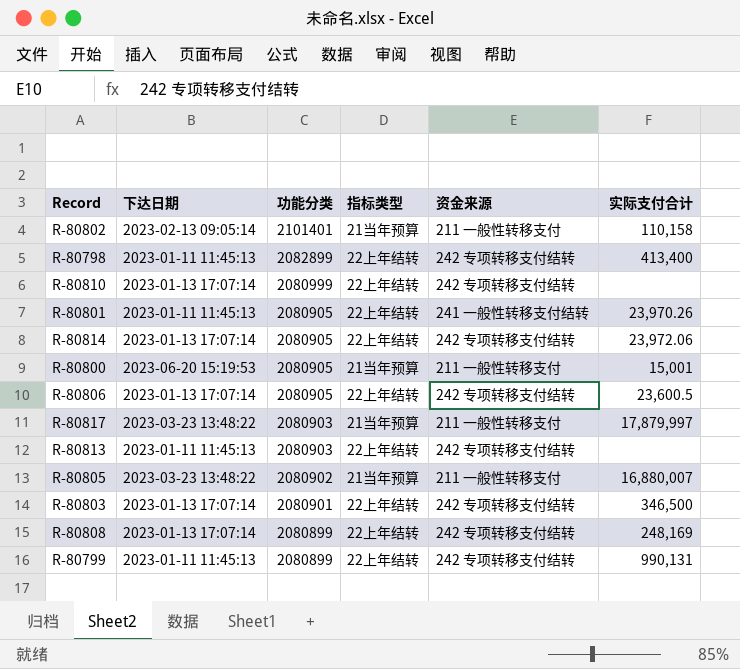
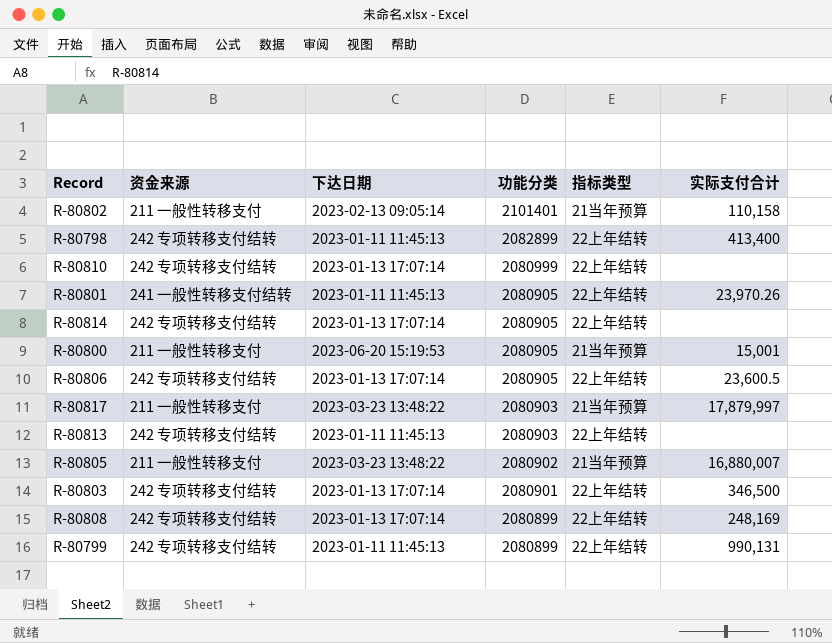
column 资金来源 | position: 5 -> 2
R-80814 | 实际支付合计: 23,972.06 -> none

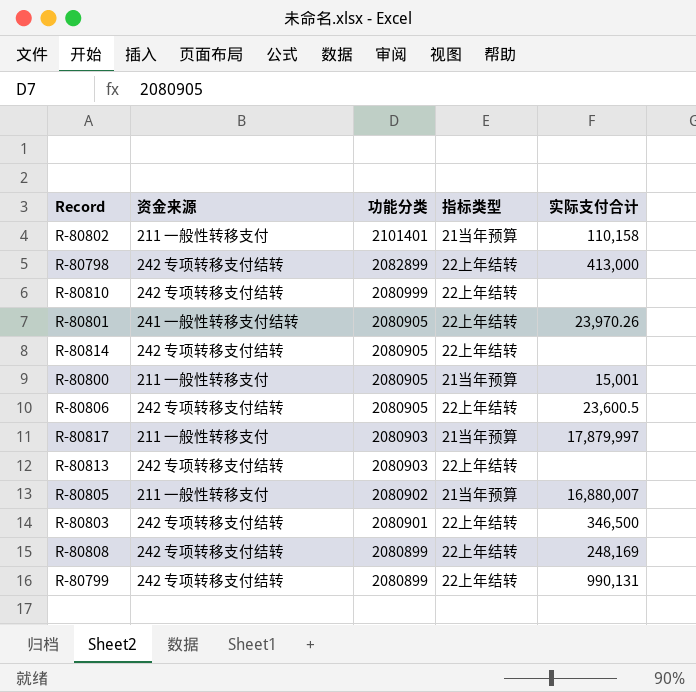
column 下达日期 | position: 3 -> none
R-80798 | 实际支付合计: 413,400 -> 413,000

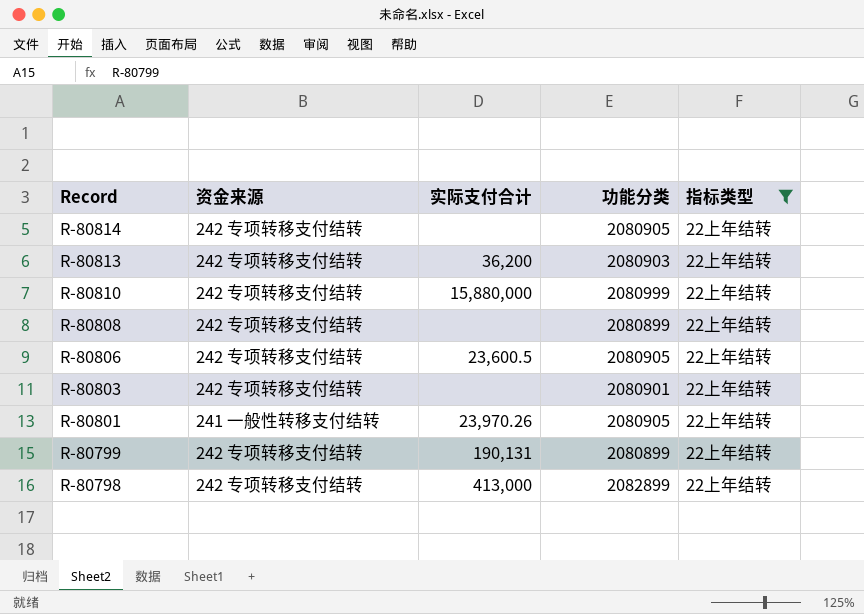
filter: none -> 指标类型 = 22上年结转
row order: 功能分类 descending -> Record descending
column 实际支付合计 | position: 5 -> 3
R-80813 | 实际支付合计: none -> 36,200
R-80810 | 实际支付合计: none -> 15,880,000
R-80808 | 实际支付合计: 248,169 -> none
R-80803 | 实际支付合计: 346,500 -> none
R-80799 | 实际支付合计: 990,131 -> 190,131

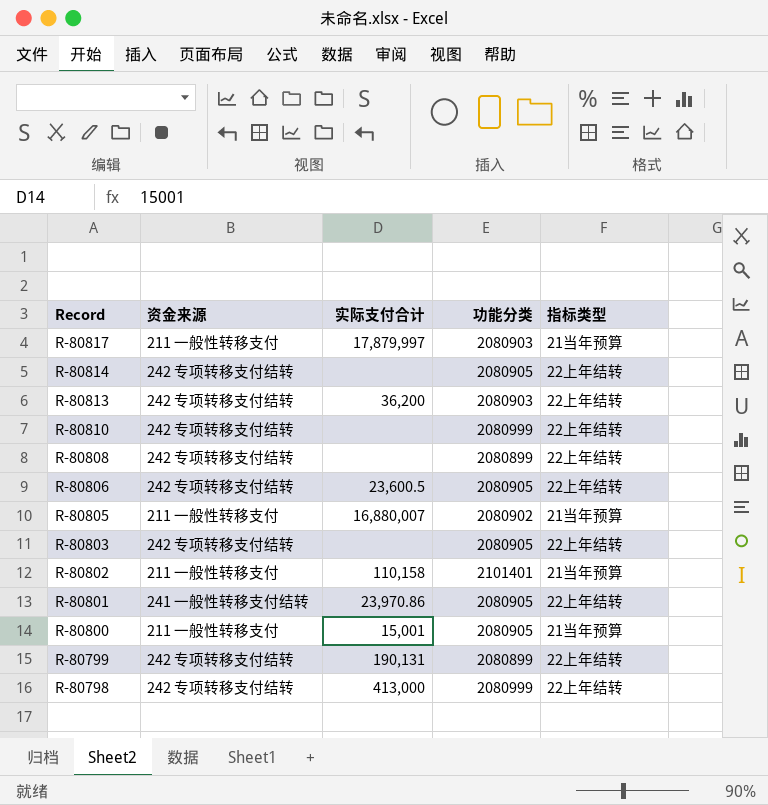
filter: 指标类型 = 22上年结转 -> none
R-80810 | 实际支付合计: 15,880,000 -> none
R-80803 | 功能分类: 2080901 -> 2080905
R-80801 | 实际支付合计: 23,970.26 -> 23,970.86
R-80798 | 功能分类: 2082899 -> 2080999

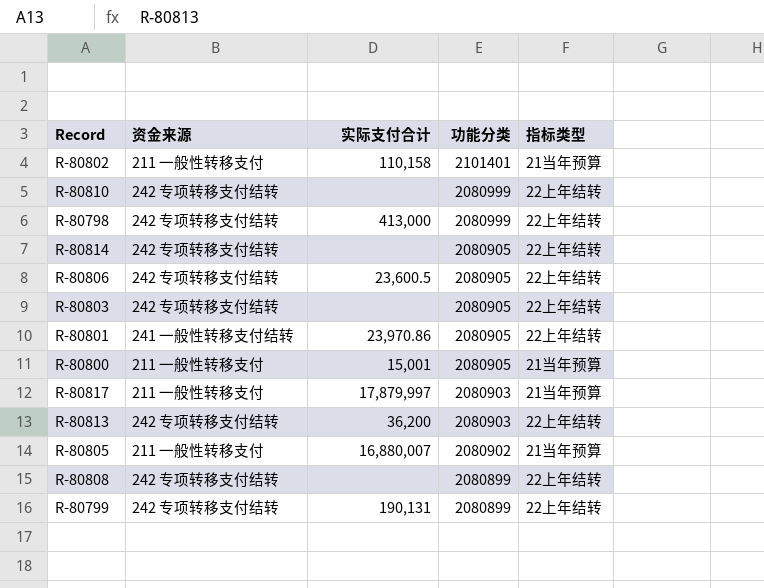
row order: Record descending -> 功能分类 descending

